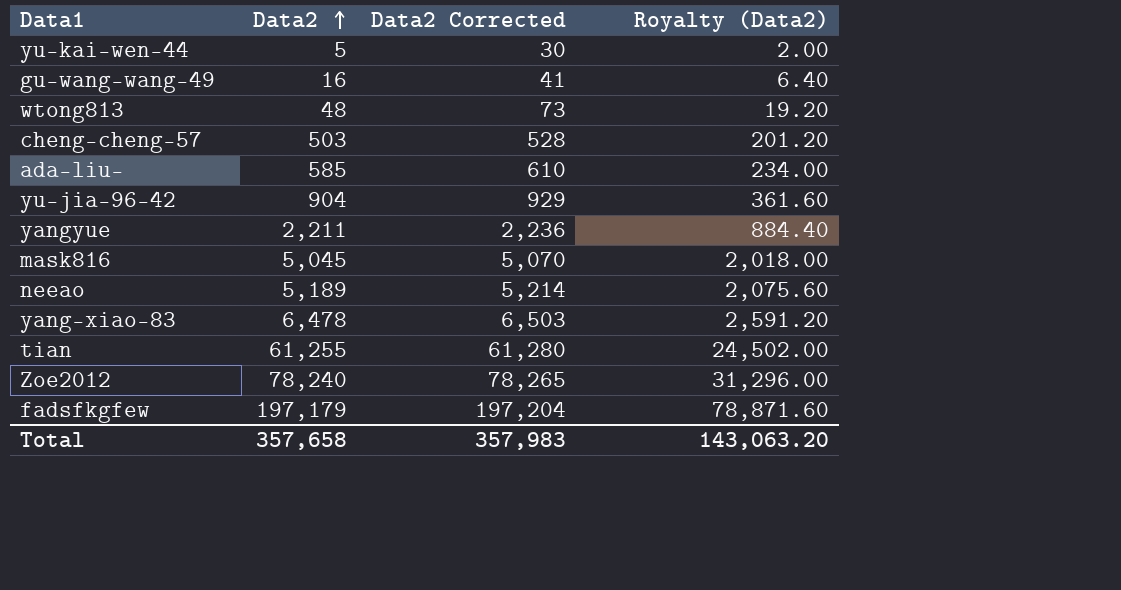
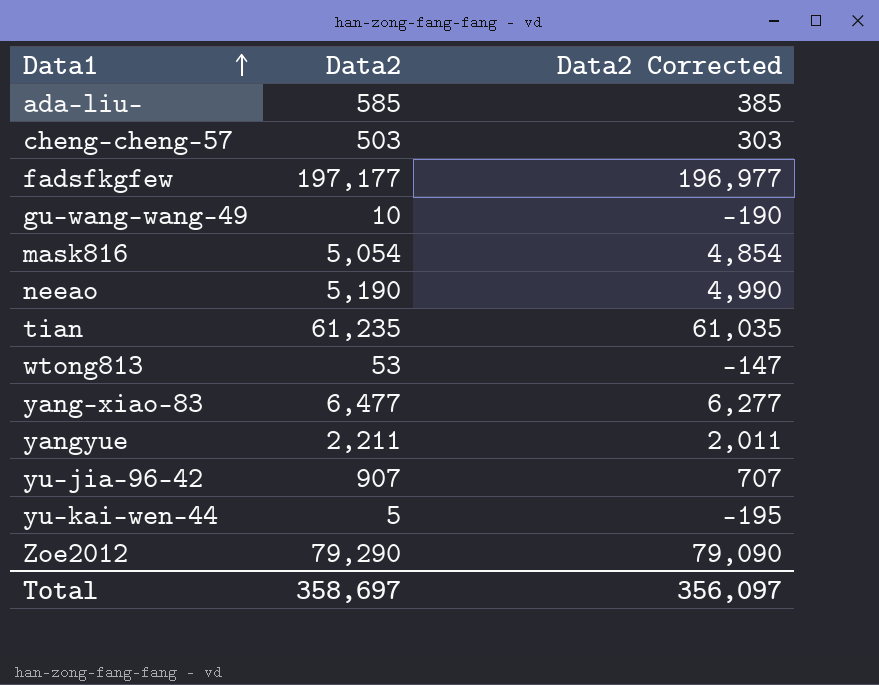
row order: Data2 ascending -> Data1 ascending
column Royalty (Data2) | formula: [Data2] * 0.4 -> none
column Data2 Corrected | formula: [Data2] + 25 -> [Data2] - 200
fadsfkgfew | Data2: 197,179 -> 197,177
gu-wang-wang-49 | Data2: 16 -> 10
mask816 | Data2: 5,045 -> 5,054
neeao | Data2: 5,189 -> 5,190
tian | Data2: 61,255 -> 61,235
wtong813 | Data2: 48 -> 53
yang-xiao-83 | Data2: 6,478 -> 6,477
yu-jia-96-42 | Data2: 904 -> 907
Zoe2012 | Data2: 78,240 -> 79,290
Total | Data2: 357,658 -> 358,697
Total | Data2 Corrected: 357,983 -> 356,097

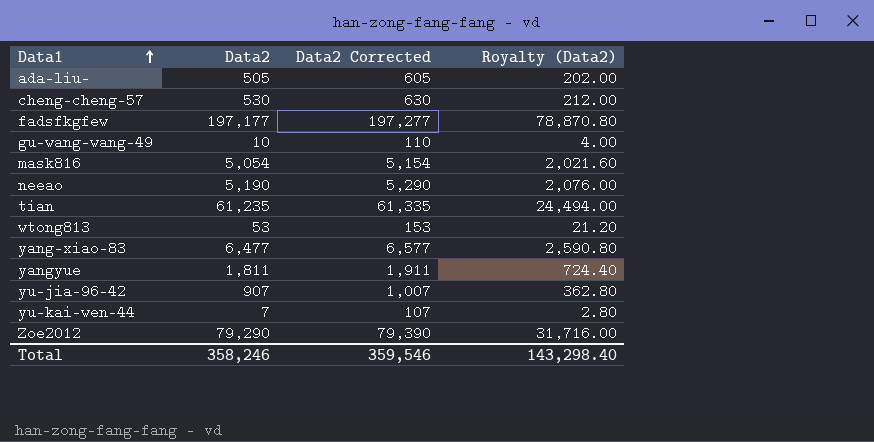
column Data2 Corrected | formula: [Data2] - 200 -> [Data2] + 100
column Royalty (Data2) | formula: none -> [Data2] * 0.4
ada-liu- | Data2: 585 -> 505
cheng-cheng-57 | Data2: 503 -> 530
yangyue | Data2: 2,211 -> 1,811
yu-kai-wen-44 | Data2: 5 -> 7
Total | Data2: 358,697 -> 358,246
Total | Data2 Corrected: 356,097 -> 359,546

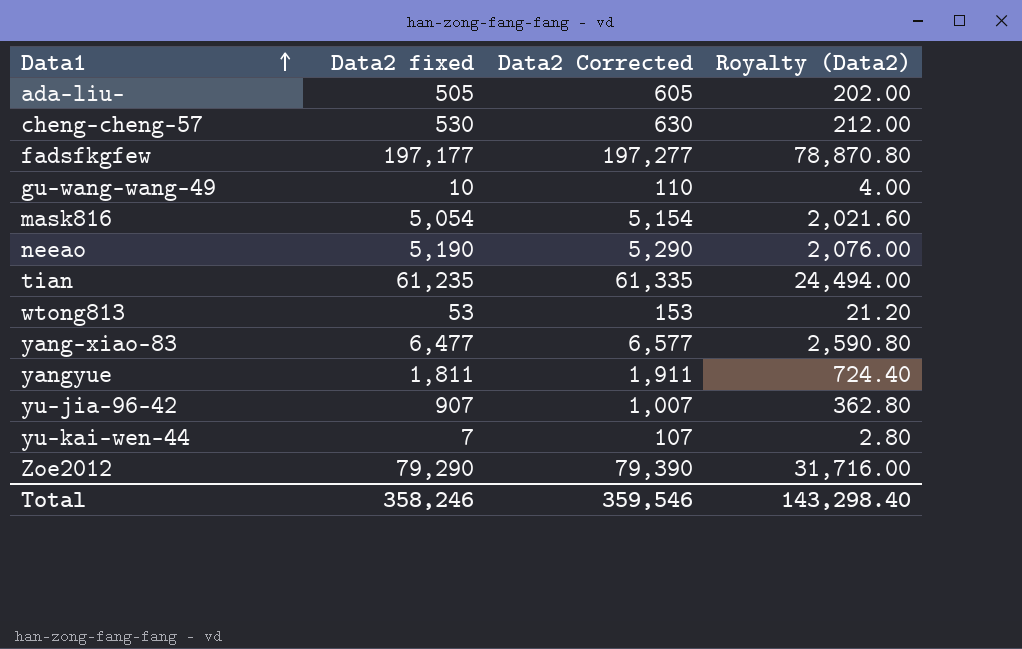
column name: Data2 -> Data2 fixed

